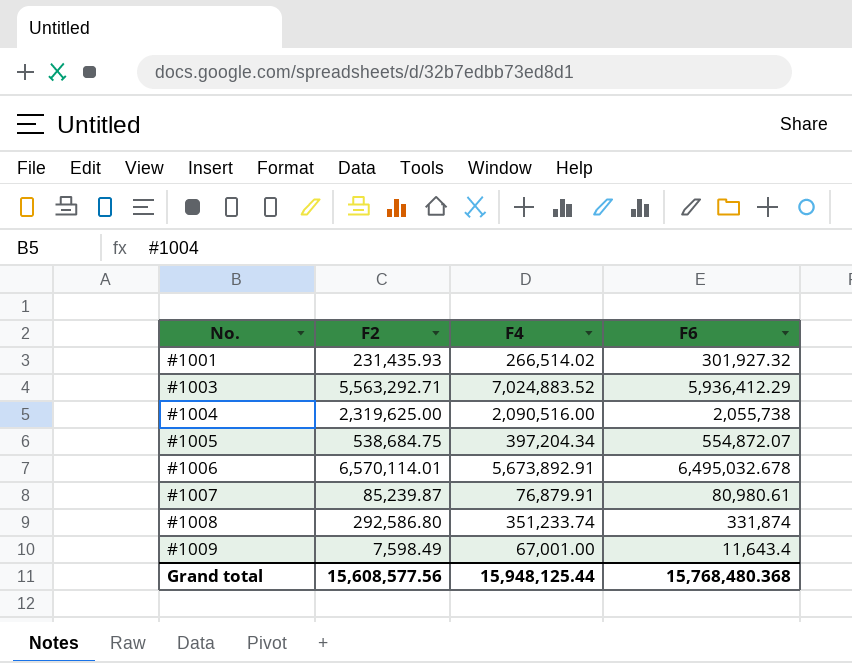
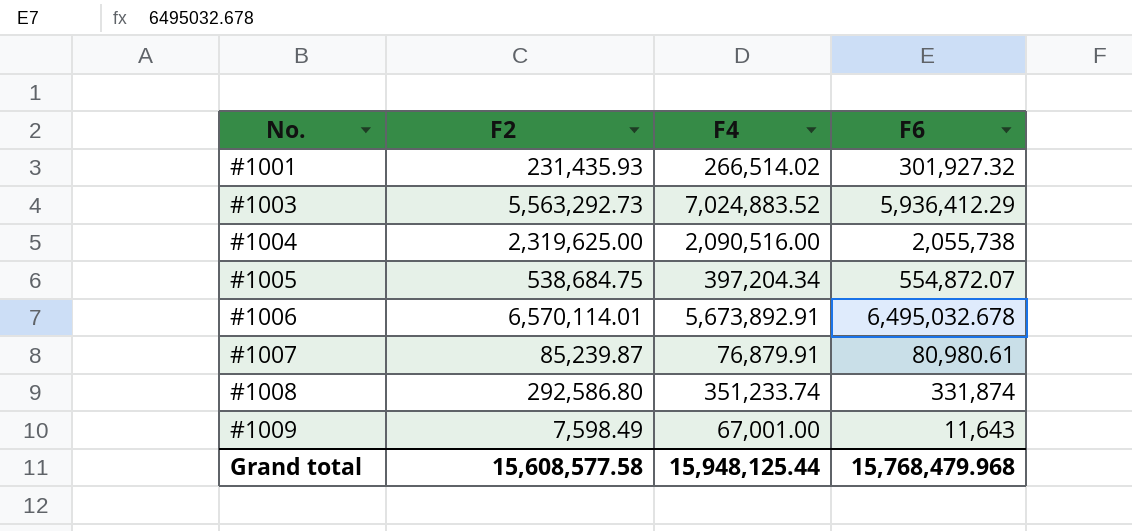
#1003 | F2: 5,563,292.71 -> 5,563,292.73
#1009 | F6: 11,643.4 -> 11,643
Grand total | F2: 15,608,577.56 -> 15,608,577.58
Grand total | F6: 15,768,480.368 -> 15,768,479.968

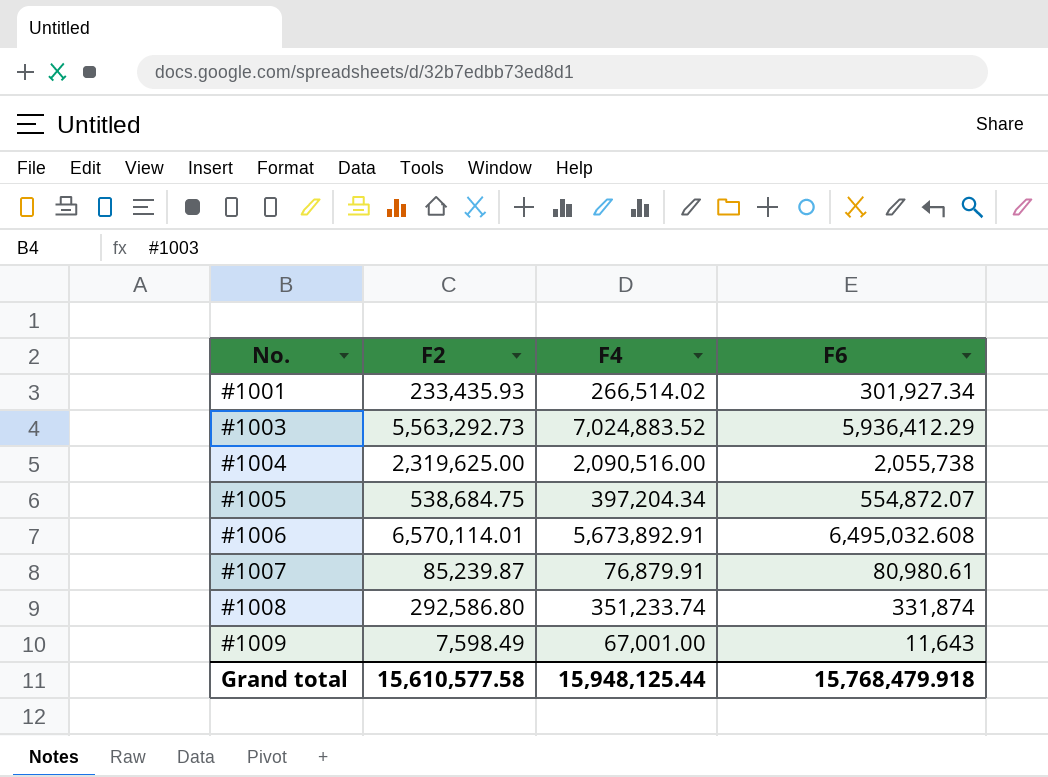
#1001 | F2: 231,435.93 -> 233,435.93
#1001 | F6: 301,927.32 -> 301,927.34
#1006 | F6: 6,495,032.678 -> 6,495,032.608
Grand total | F2: 15,608,577.58 -> 15,610,577.58
Grand total | F6: 15,768,479.968 -> 15,768,479.918

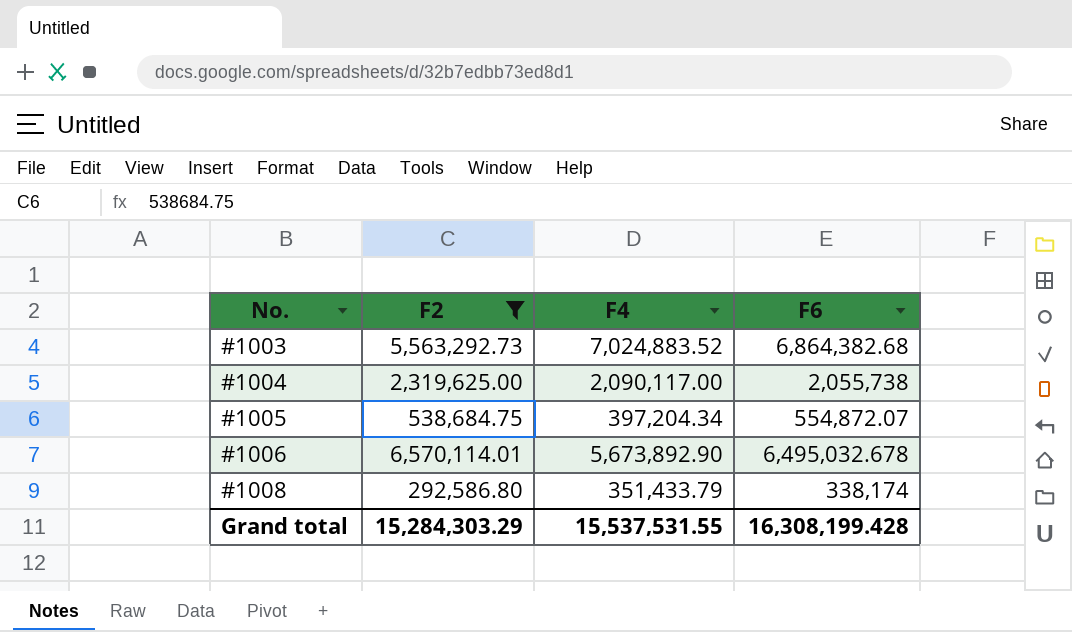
filter: none -> F2 >= 292,586.80
#1003 | F6: 5,936,412.29 -> 6,864,382.68
#1004 | F4: 2,090,516.00 -> 2,090,117.00
#1006 | F4: 5,673,892.91 -> 5,673,892.90
#1006 | F6: 6,495,032.608 -> 6,495,032.678
#1008 | F4: 351,233.74 -> 351,433.79
#1008 | F6: 331,874 -> 338,174
Grand total | F2: 15,610,577.58 -> 15,284,303.29
Grand total | F4: 15,948,125.44 -> 15,537,531.55
Grand total | F6: 15,768,479.918 -> 16,308,199.428

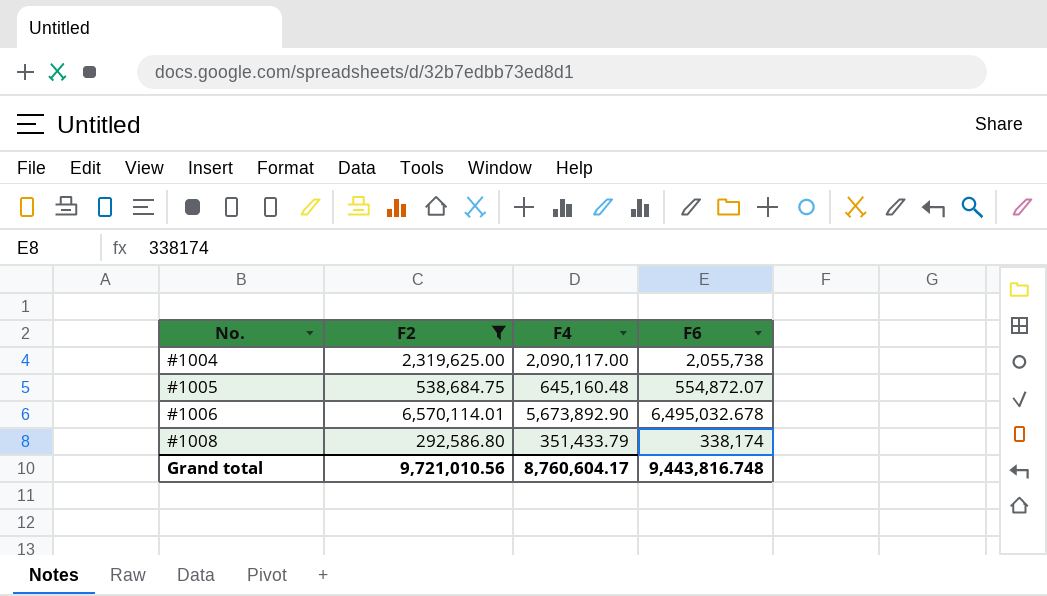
row #1003: 5,563,292.73 | 7,024,883.52 | 6,864,382.68 -> none
#1005 | F4: 397,204.34 -> 645,160.48
Grand total | F2: 15,284,303.29 -> 9,721,010.56
Grand total | F4: 15,537,531.55 -> 8,760,604.17
Grand total | F6: 16,308,199.428 -> 9,443,816.748

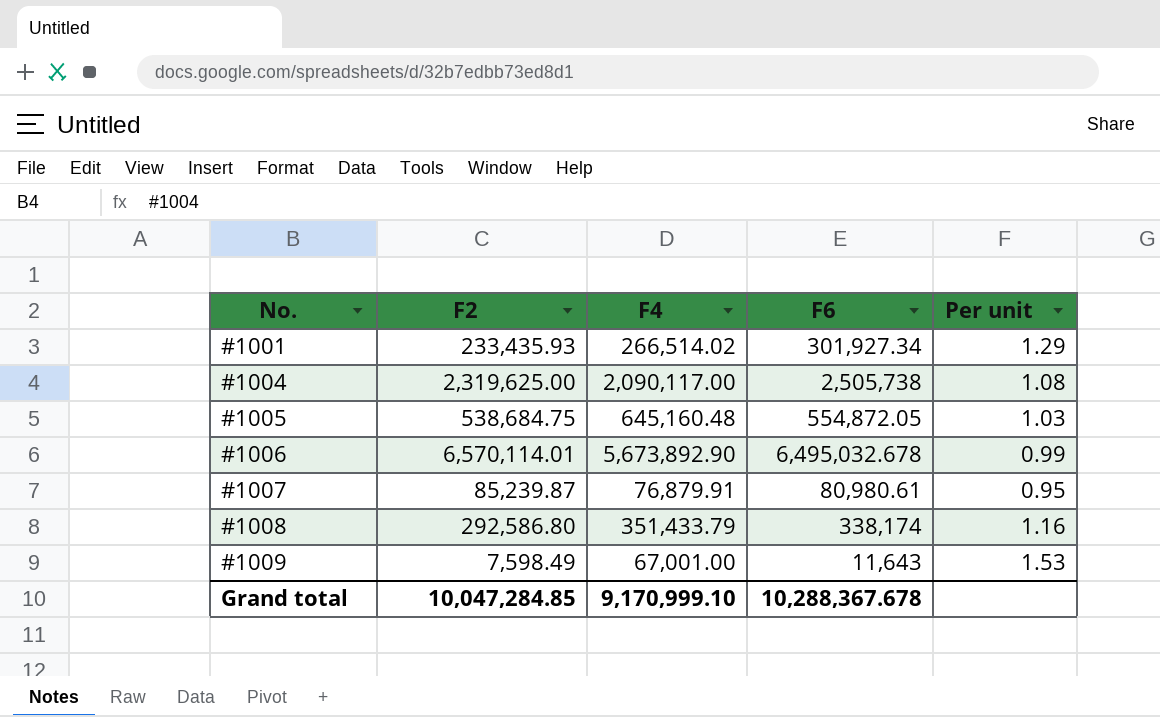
filter: F2 >= 292,586.80 -> none
column Per unit | formula: none -> [F6] / [F2]
#1004 | F6: 2,055,738 -> 2,505,738
#1005 | F6: 554,872.07 -> 554,872.05
Grand total | F2: 9,721,010.56 -> 10,047,284.85
Grand total | F4: 8,760,604.17 -> 9,170,999.10
Grand total | F6: 9,443,816.748 -> 10,288,367.678

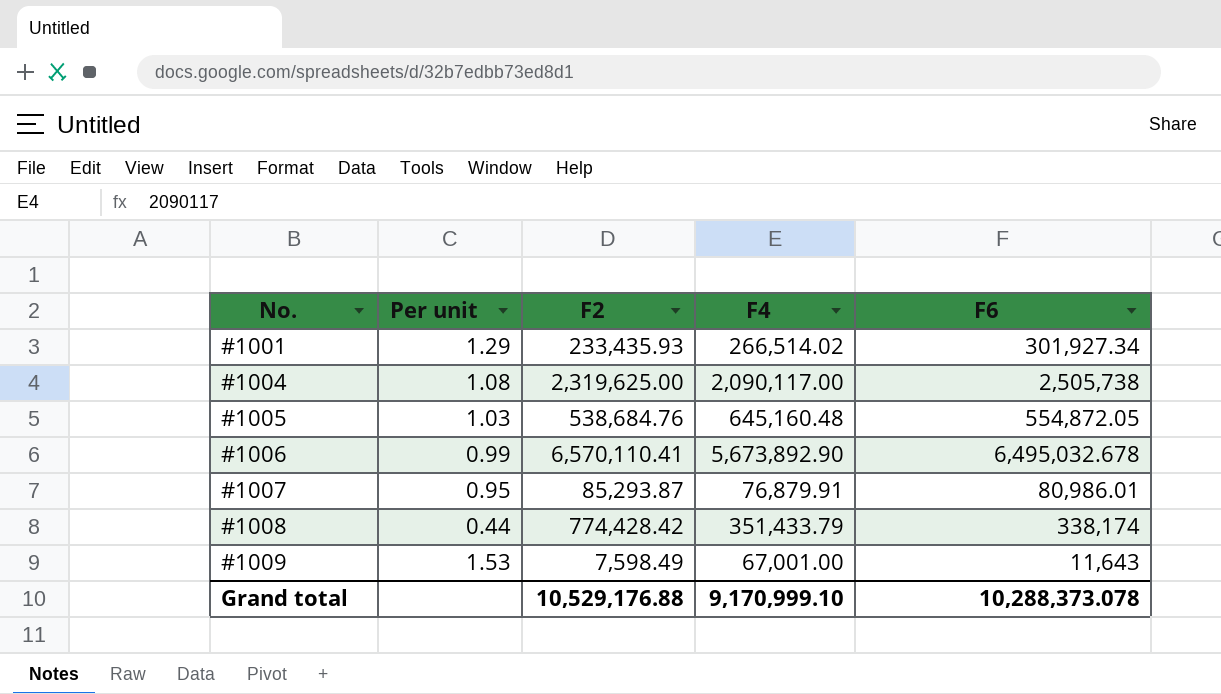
column Per unit | position: 5 -> 2
#1005 | F2: 538,684.75 -> 538,684.76
#1006 | F2: 6,570,114.01 -> 6,570,110.41
#1007 | F2: 85,239.87 -> 85,293.87
#1007 | F6: 80,980.61 -> 80,986.01
#1008 | Per unit: 1.16 -> 0.44
#1008 | F2: 292,586.80 -> 774,428.42
Grand total | F2: 10,047,284.85 -> 10,529,176.88
Grand total | F6: 10,288,367.678 -> 10,288,373.078

